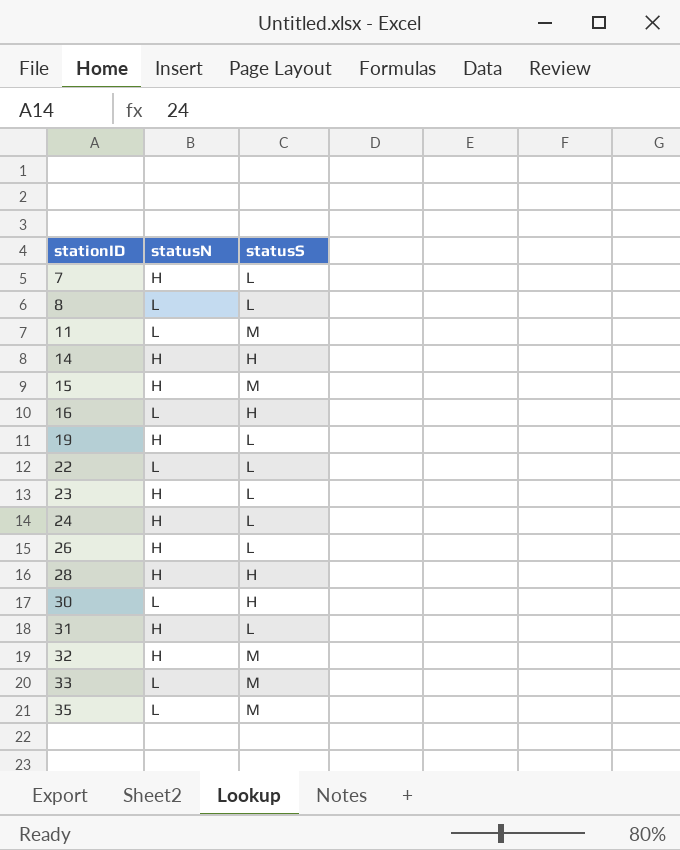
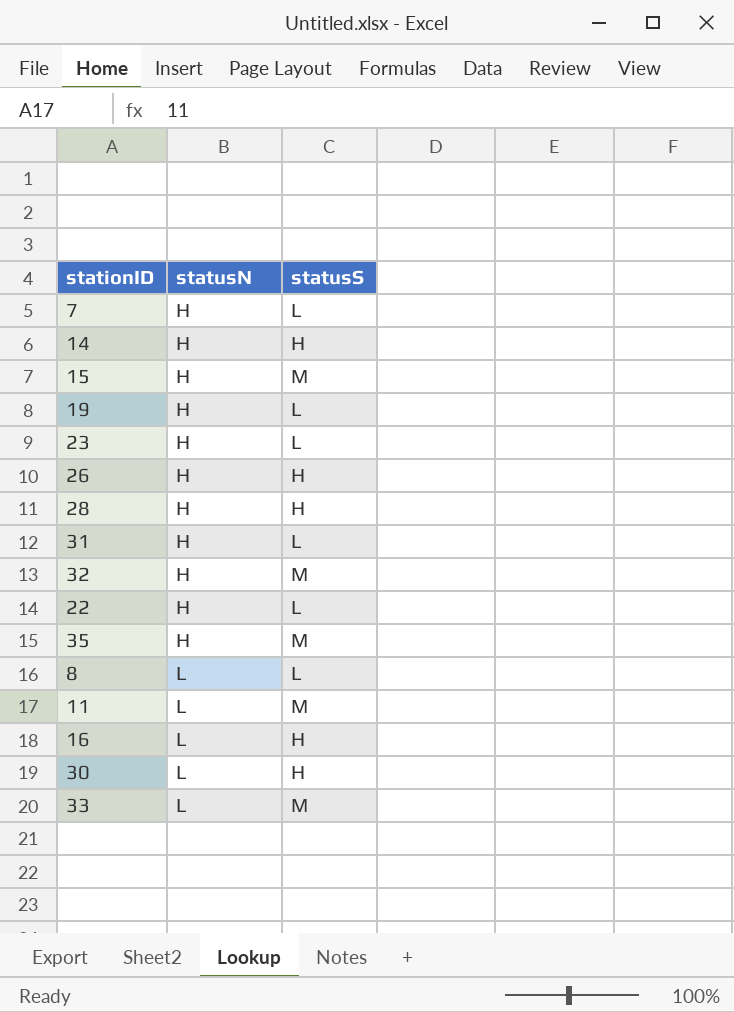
row order: stationID ascending -> statusN ascending
row 24: H | L -> none
26 | statusS: L -> H
22 | statusN: L -> H
35 | statusN: L -> H

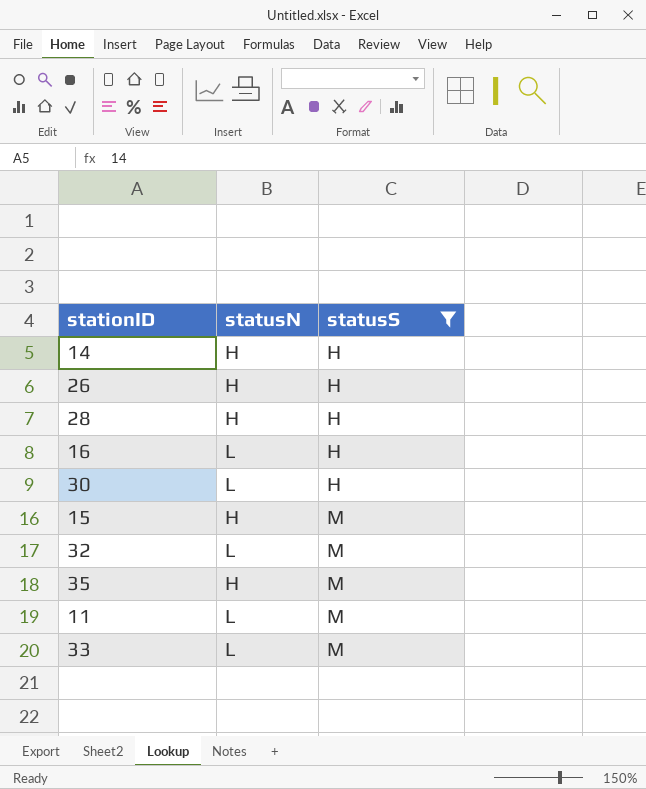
filter: none -> statusS != L
row order: statusN ascending -> statusS ascending
32 | statusN: H -> L

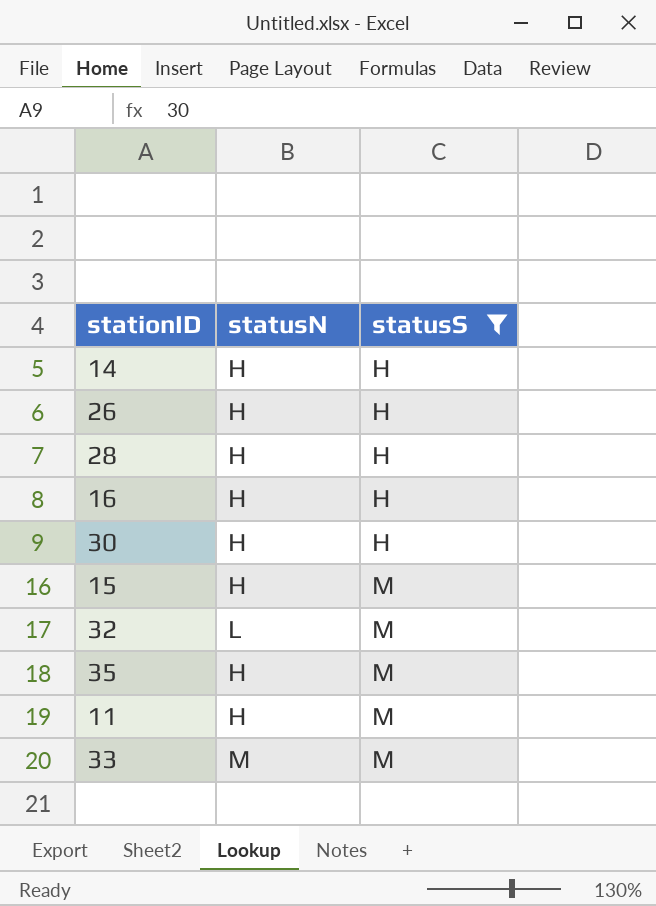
16 | statusN: L -> H
30 | statusN: L -> H
11 | statusN: L -> H
33 | statusN: L -> M

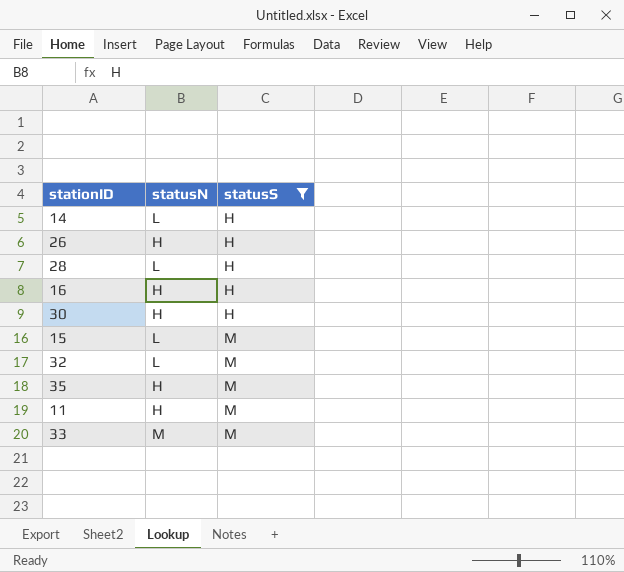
14 | statusN: H -> L
28 | statusN: H -> L
15 | statusN: H -> L

